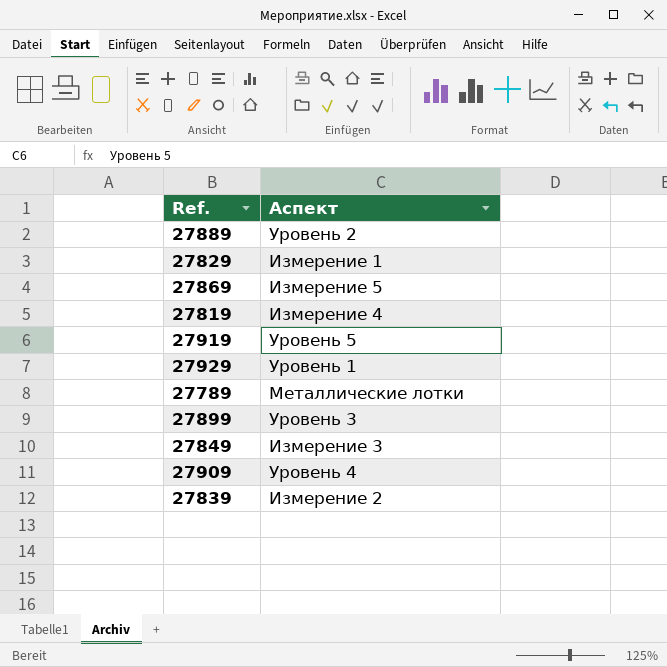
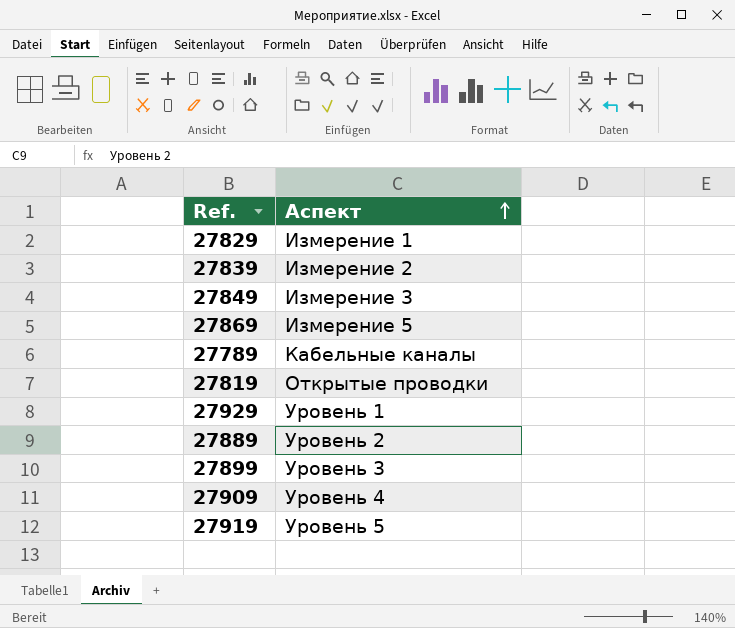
row order: none -> Аспект ascending
27789 | Аспект: Металлические лотки -> Кабельные каналы
27819 | Аспект: Измерение 4 -> Открытые проводки

